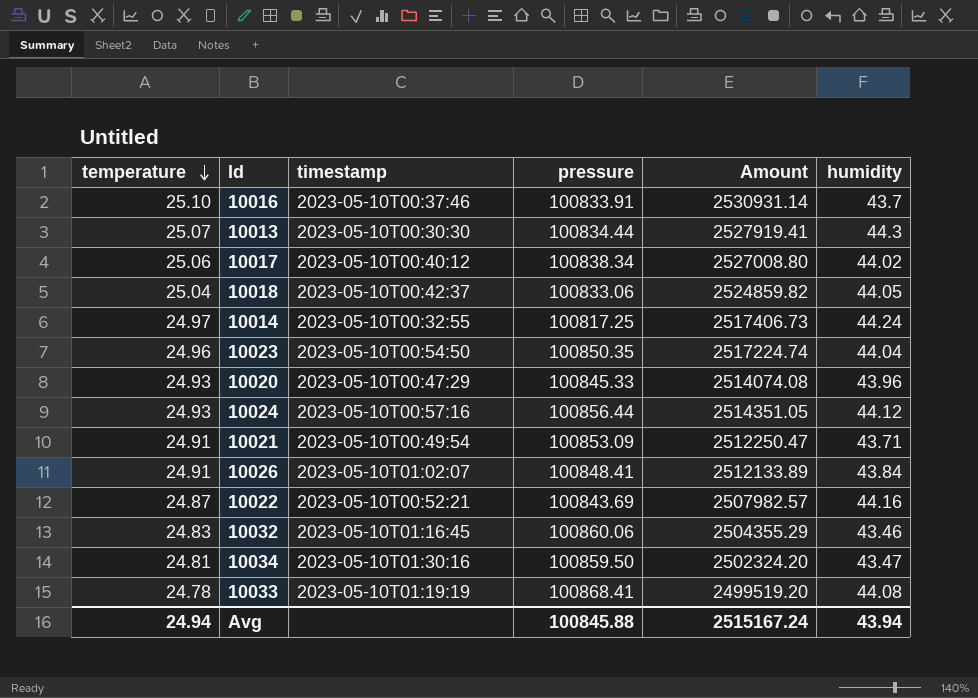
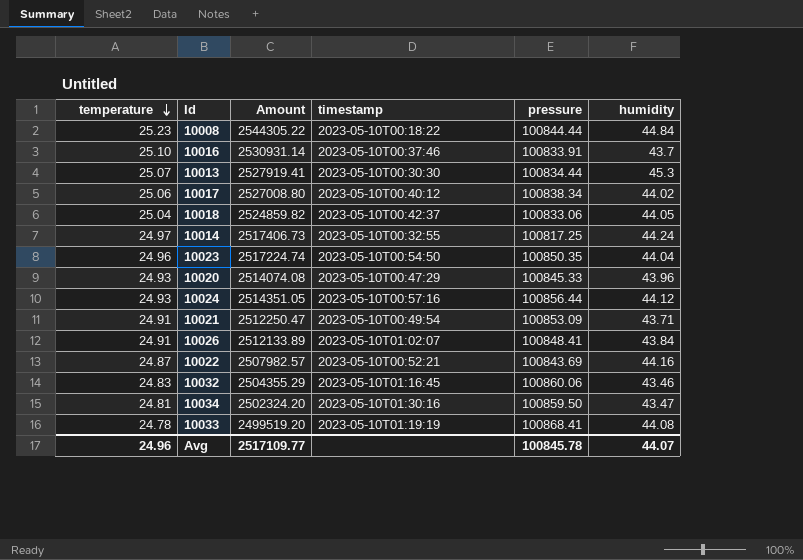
column Amount | position: 5 -> 3
row 10008: none -> 25.23 | 2544305.22 | 2023-05-10T00:18:22 | 100844.44 | 44.84
10013 | humidity: 44.3 -> 45.3
Avg | temperature: 24.94 -> 24.96
Avg | Amount: 2515167.24 -> 2517109.77
Avg | pressure: 100845.88 -> 100845.78
Avg | humidity: 43.94 -> 44.07

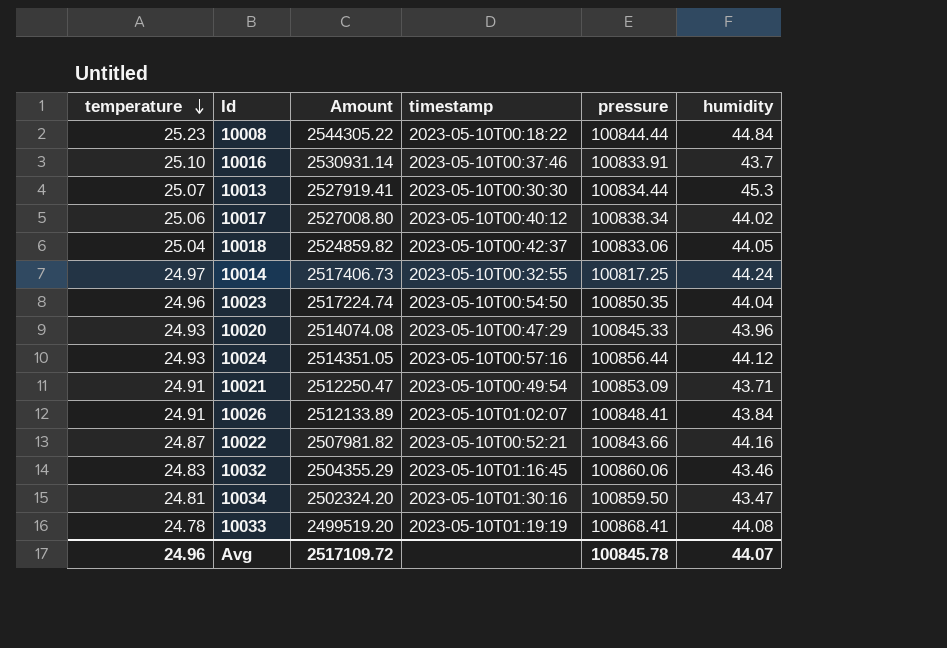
10022 | Amount: 2507982.57 -> 2507981.82
10022 | pressure: 100843.69 -> 100843.66
Avg | Amount: 2517109.77 -> 2517109.72

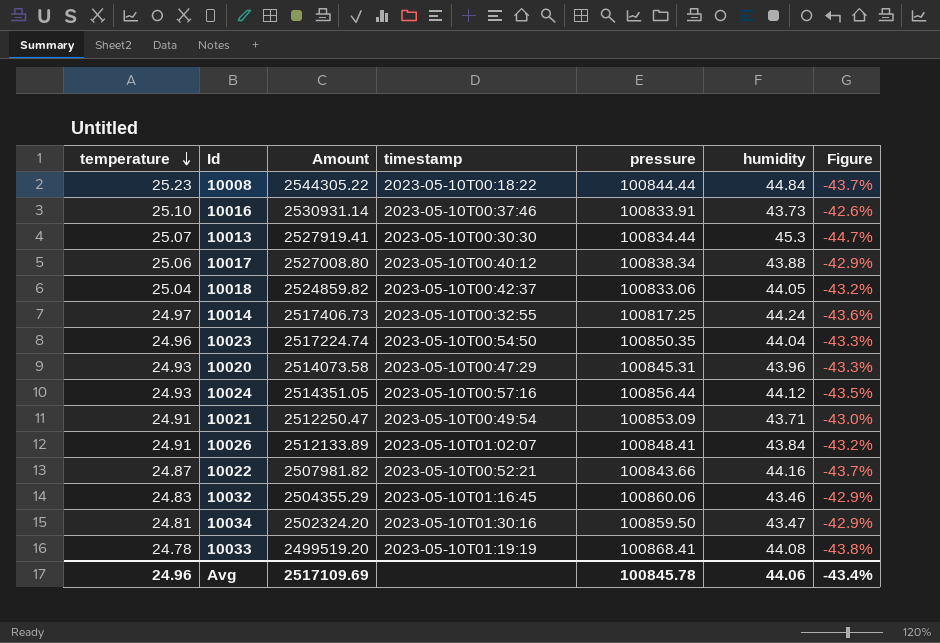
column Figure | formula: none -> ([temperature] - [humidity]) / [humidity]
10016 | humidity: 43.7 -> 43.73
10017 | humidity: 44.02 -> 43.88
10020 | Amount: 2514074.08 -> 2514073.58
10020 | pressure: 100845.33 -> 100845.31
Avg | Amount: 2517109.72 -> 2517109.69
Avg | humidity: 44.07 -> 44.06

